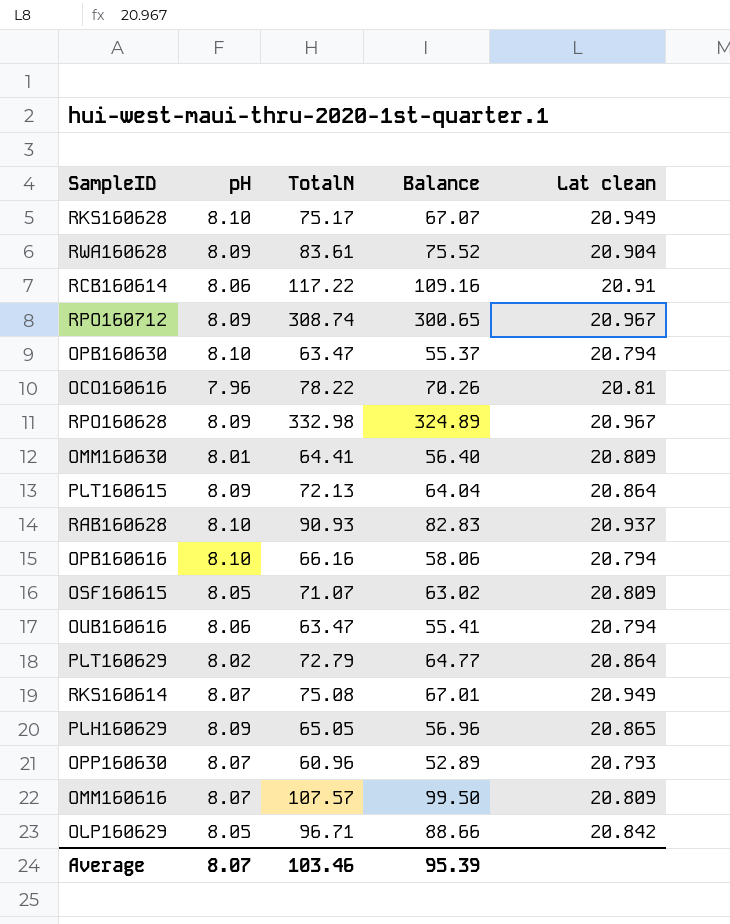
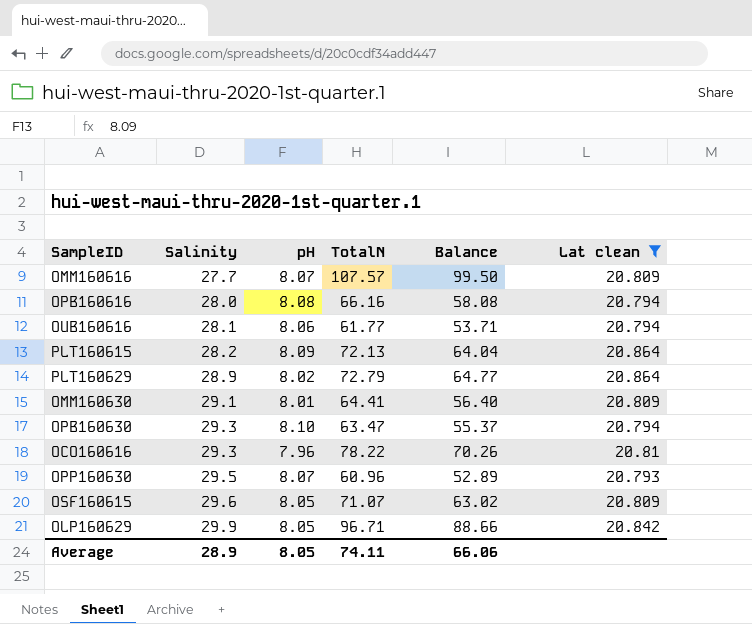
filter: none -> Lat clean <= 20.864
row order: none -> Salinity ascending
column Salinity | position: none -> 2
OPB160616 | pH: 8.10 -> 8.08
OPB160616 | Balance: 58.06 -> 58.08
OUB160616 | TotalN: 63.47 -> 61.77
OUB160616 | Balance: 55.41 -> 53.71
Average | pH: 8.07 -> 8.05
Average | TotalN: 103.46 -> 74.11
Average | Balance: 95.39 -> 66.06

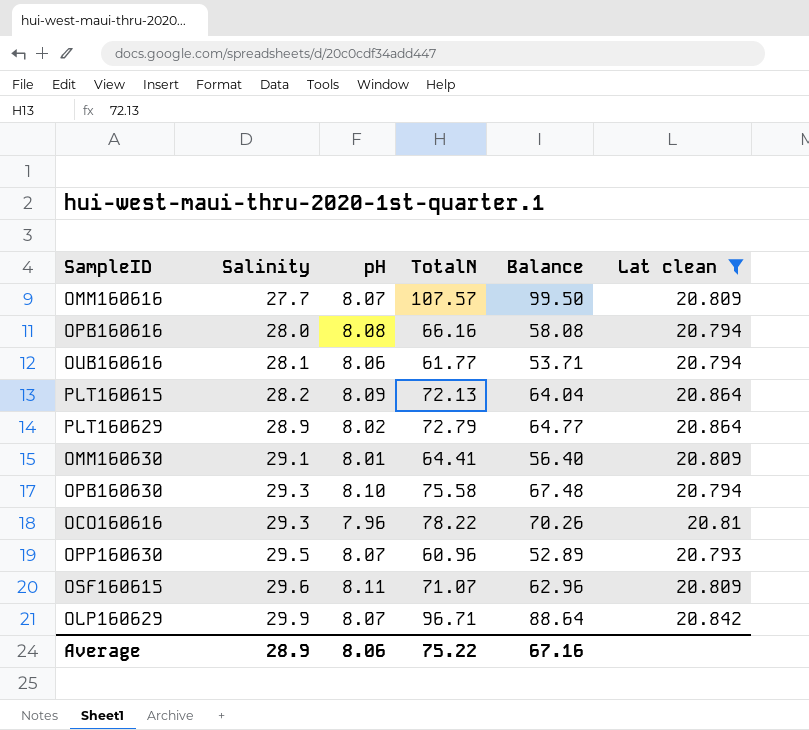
OPB160630 | TotalN: 63.47 -> 75.58
OPB160630 | Balance: 55.37 -> 67.48
OSF160615 | pH: 8.05 -> 8.11
OSF160615 | Balance: 63.02 -> 62.96
OLP160629 | pH: 8.05 -> 8.07
OLP160629 | Balance: 88.66 -> 88.64
Average | pH: 8.05 -> 8.06
Average | TotalN: 74.11 -> 75.22
Average | Balance: 66.06 -> 67.16

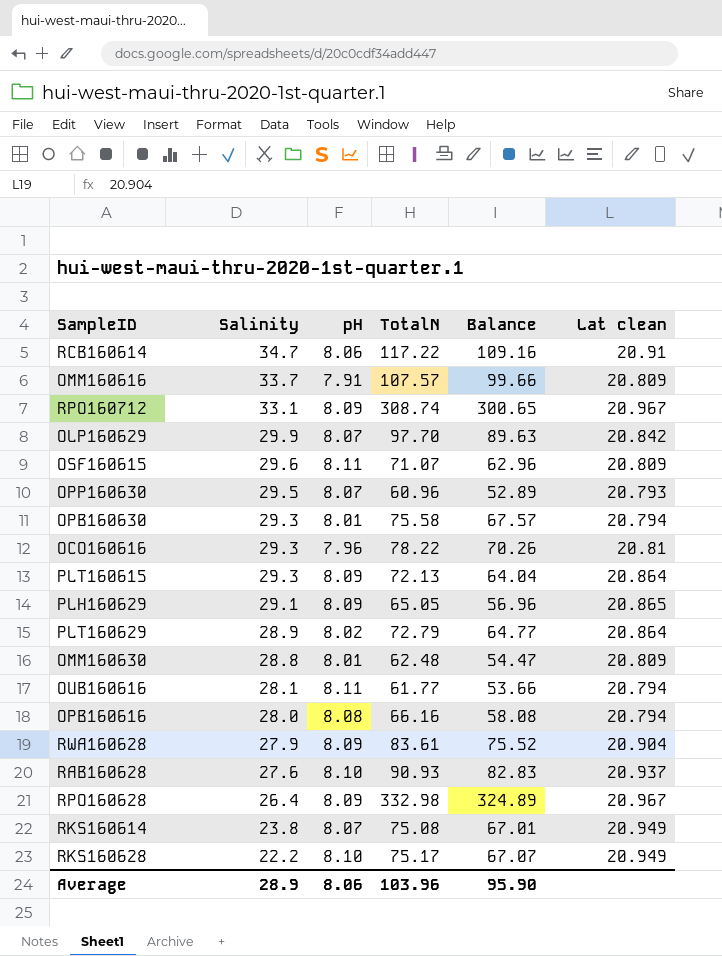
filter: Lat clean <= 20.864 -> none
row order: Salinity ascending -> Salinity descending
OMM160616 | Salinity: 27.7 -> 33.7
OMM160616 | pH: 8.07 -> 7.91
OMM160616 | Balance: 99.50 -> 99.66
OLP160629 | TotalN: 96.71 -> 97.70
OLP160629 | Balance: 88.64 -> 89.63
OPB160630 | pH: 8.10 -> 8.01
OPB160630 | Balance: 67.48 -> 67.57
PLT160615 | Salinity: 28.2 -> 29.3
OMM160630 | Salinity: 29.1 -> 28.8
OMM160630 | TotalN: 64.41 -> 62.48
OMM160630 | Balance: 56.40 -> 54.47
OUB160616 | pH: 8.06 -> 8.11
OUB160616 | Balance: 53.71 -> 53.66
Average | TotalN: 75.22 -> 103.96
Average | Balance: 67.16 -> 95.90

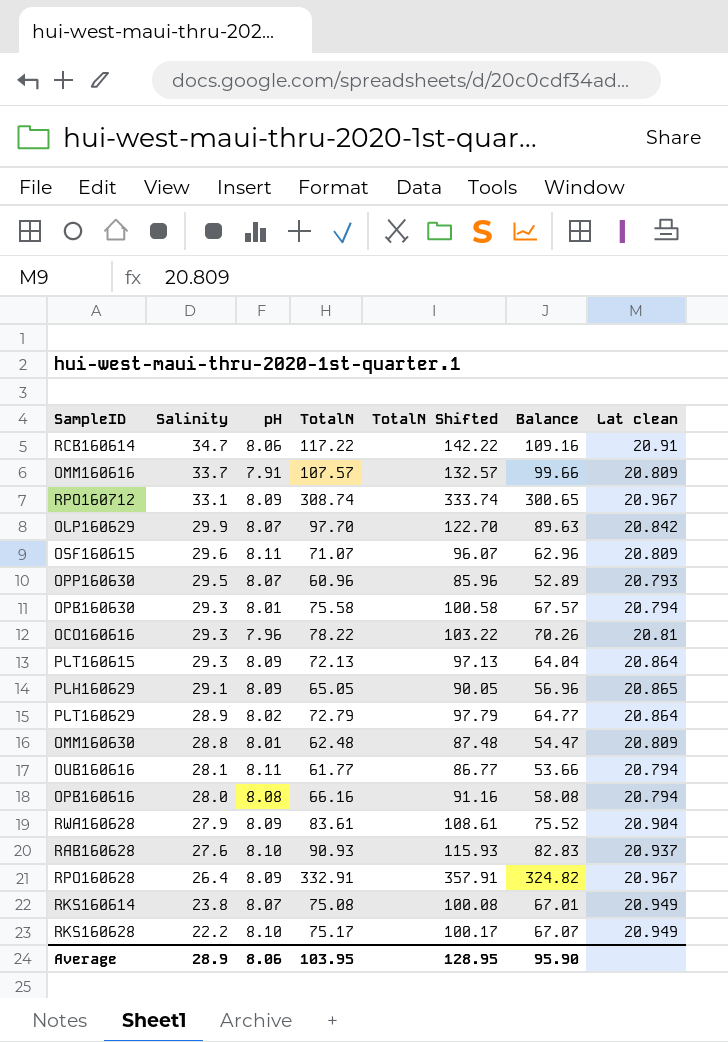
column TotalN Shifted | formula: none -> [TotalN] + 25
RPO160628 | TotalN: 332.98 -> 332.91
RPO160628 | Balance: 324.89 -> 324.82
Average | TotalN: 103.96 -> 103.95

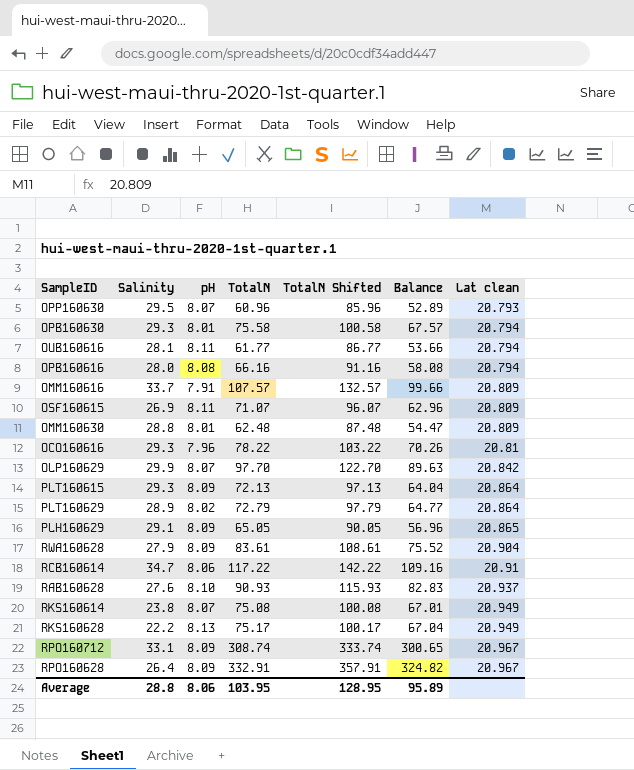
row order: Salinity descending -> Lat clean ascending
OSF160615 | Salinity: 29.6 -> 26.9
RKS160628 | pH: 8.10 -> 8.13
RKS160628 | Balance: 67.07 -> 67.04
Average | Salinity: 28.9 -> 28.8
Average | Balance: 95.90 -> 95.89

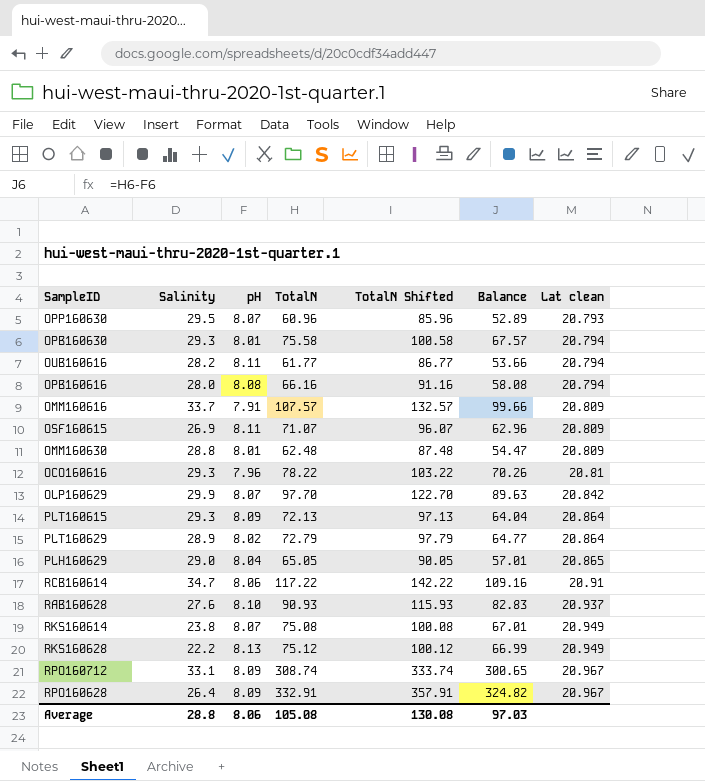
row RWA160628: 27.9 | 8.09 | 83.61 | 108.61 | 75.52 | 20.904 -> none
OUB160616 | Salinity: 28.1 -> 28.2
PLH160629 | Salinity: 29.1 -> 29.0
PLH160629 | pH: 8.09 -> 8.04
PLH160629 | Balance: 56.96 -> 57.01
RKS160628 | TotalN: 75.17 -> 75.12
RKS160628 | TotalN Shifted: 100.17 -> 100.12
RKS160628 | Balance: 67.04 -> 66.99
Average | TotalN: 103.95 -> 105.08
Average | TotalN Shifted: 128.95 -> 130.08
Average | Balance: 95.89 -> 97.03

